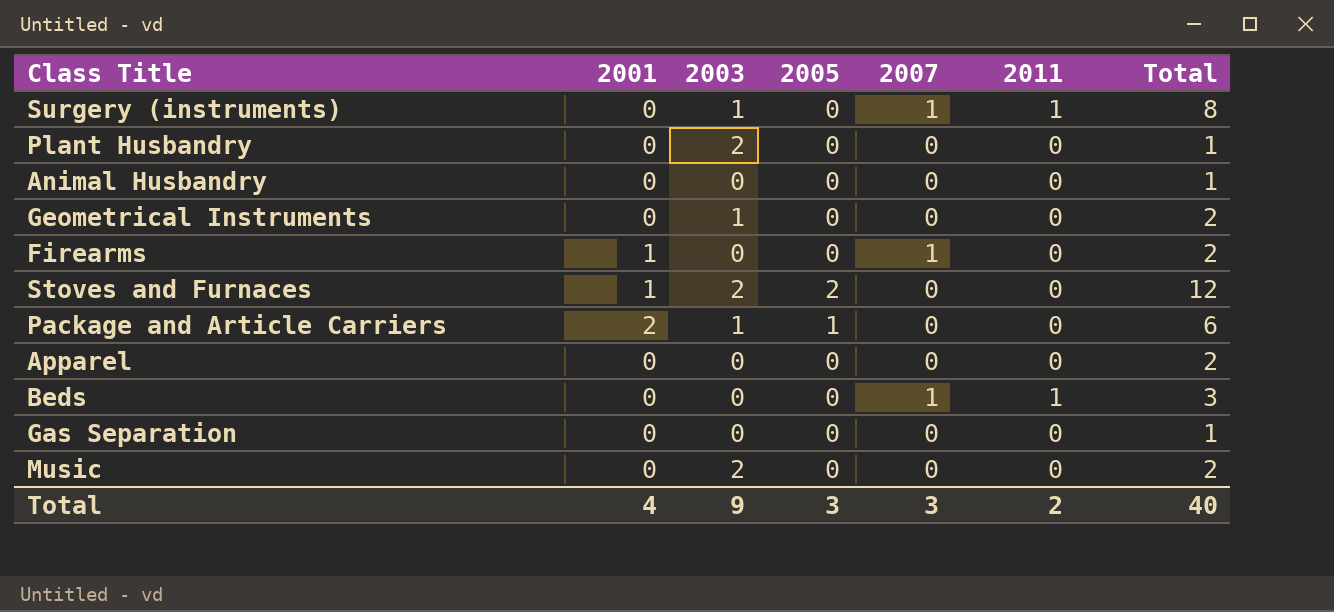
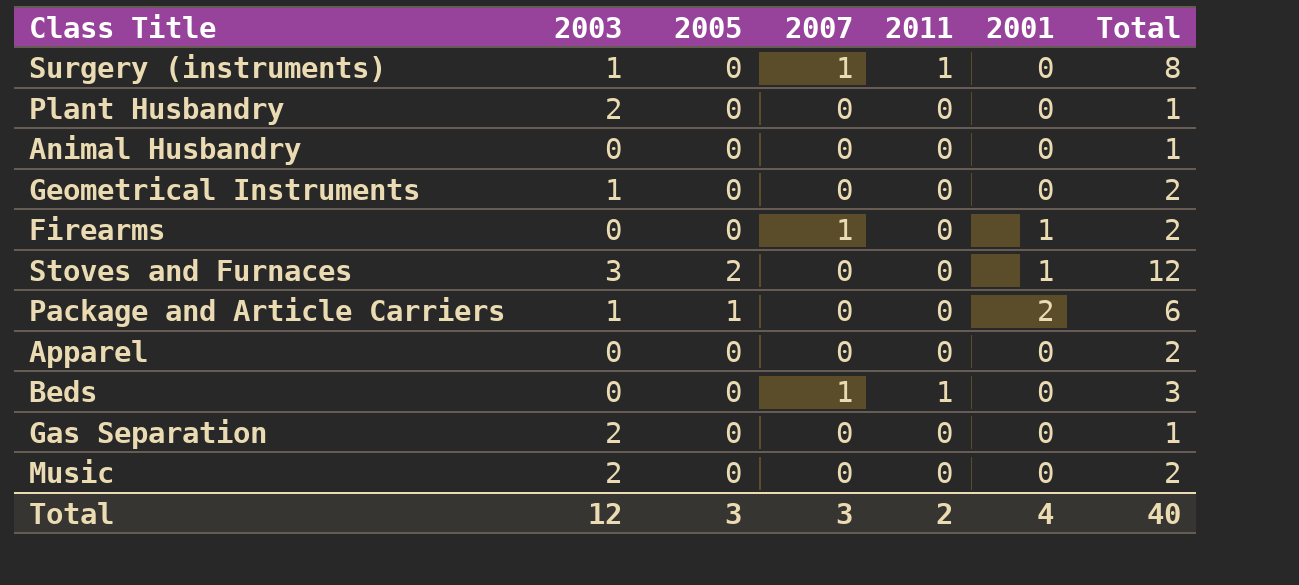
column 2001 | position: 2 -> 6
Stoves and Furnaces | 2003: 2 -> 3
Gas Separation | 2003: 0 -> 2
Total | 2003: 9 -> 12

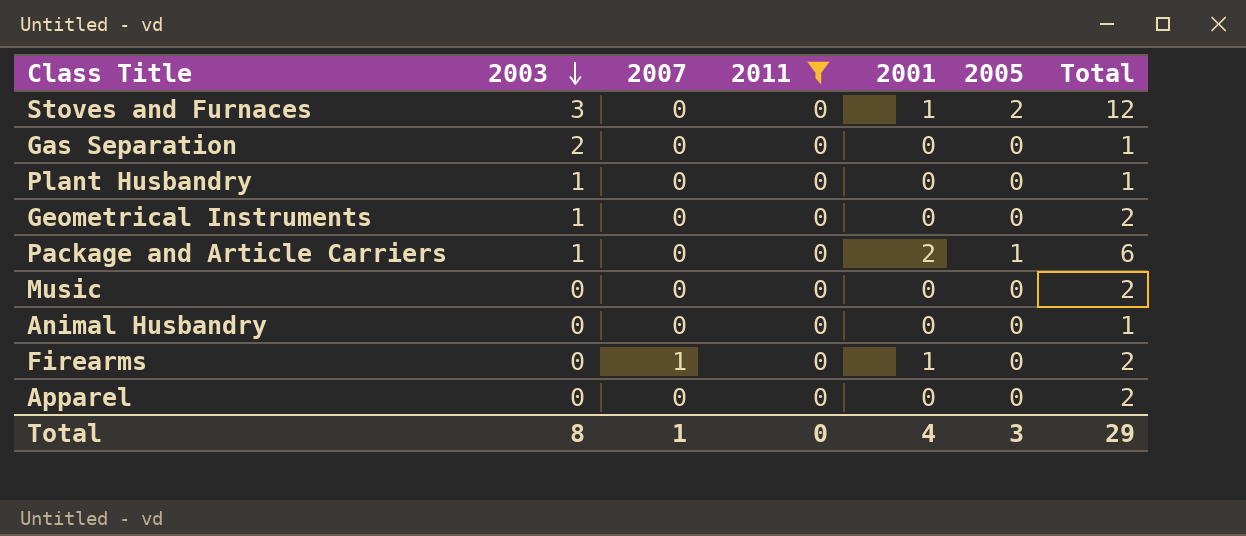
filter: none -> 2011 = 0
row order: none -> 2003 descending
column 2005 | position: 3 -> 6
Plant Husbandry | 2003: 2 -> 1
Music | 2003: 2 -> 0
Total | 2003: 12 -> 8
Total | 2007: 3 -> 1
Total | 2011: 2 -> 0
Total | Total: 40 -> 29

